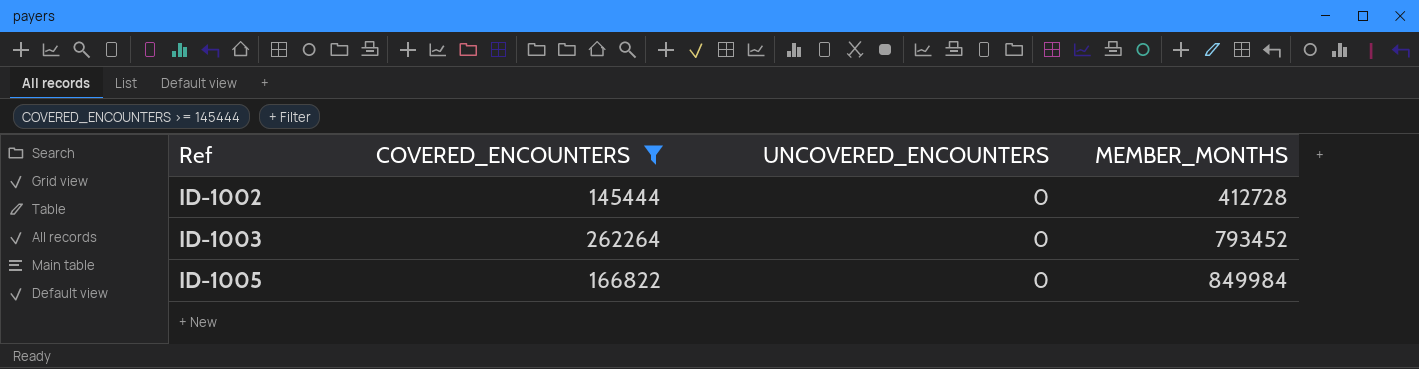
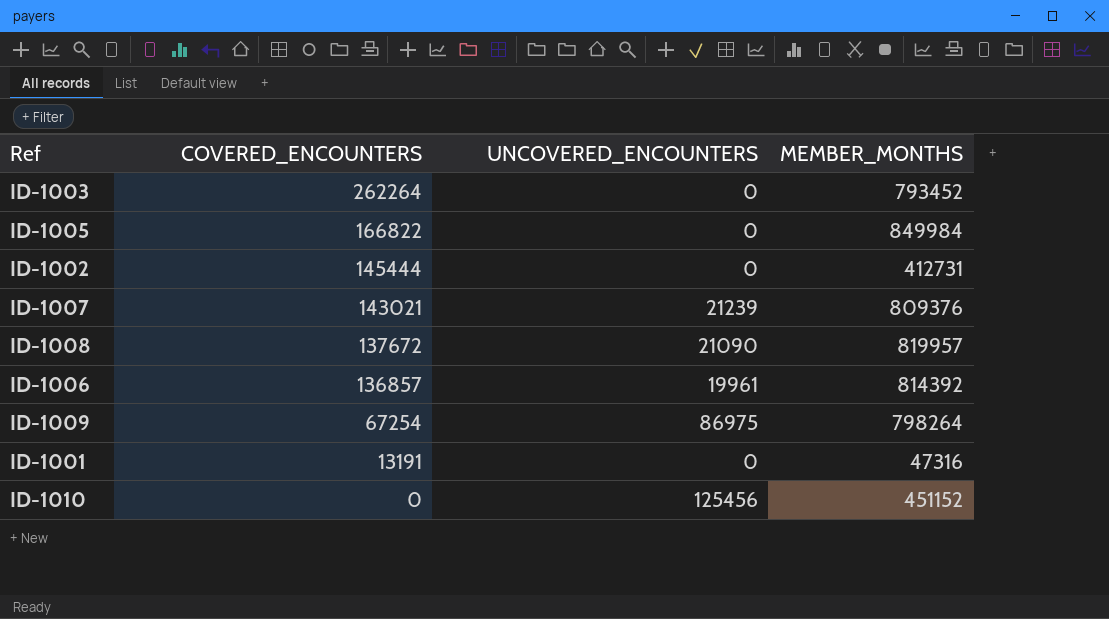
filter: COVERED_ENCOUNTERS >= 145444 -> none
row order: Ref ascending -> COVERED_ENCOUNTERS descending
ID-1002 | MEMBER_MONTHS: 412728 -> 412731

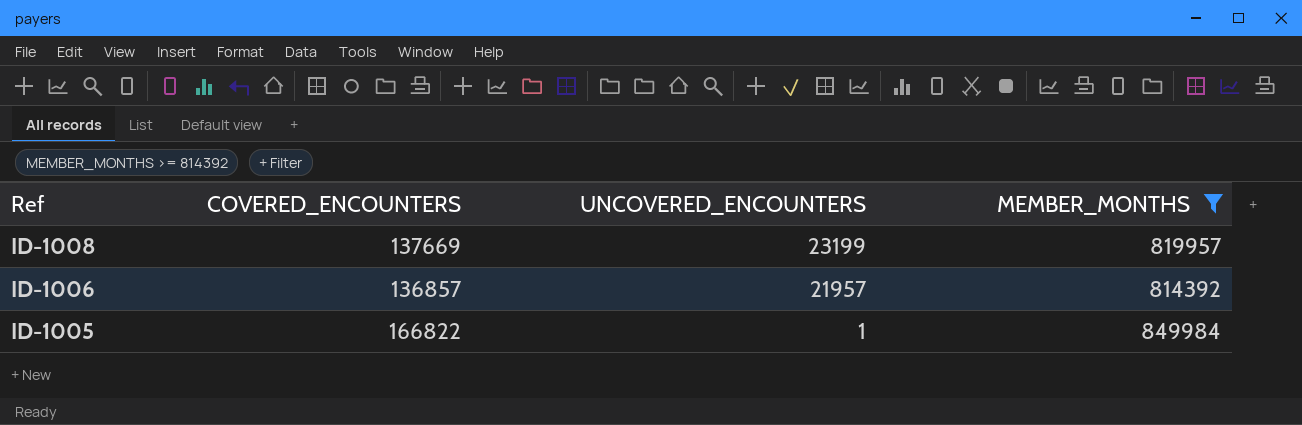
filter: none -> MEMBER_MONTHS >= 814392
row order: COVERED_ENCOUNTERS descending -> Ref descending
ID-1008 | COVERED_ENCOUNTERS: 137672 -> 137669
ID-1008 | UNCOVERED_ENCOUNTERS: 21090 -> 23199
ID-1006 | UNCOVERED_ENCOUNTERS: 19961 -> 21957
ID-1005 | UNCOVERED_ENCOUNTERS: 0 -> 1

